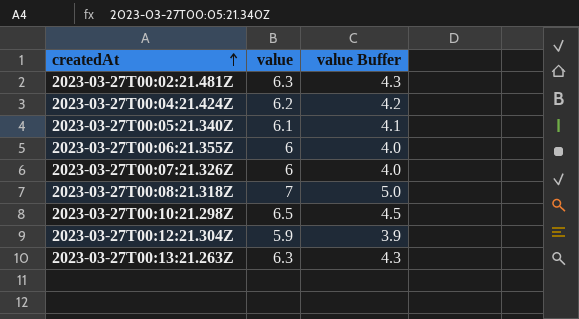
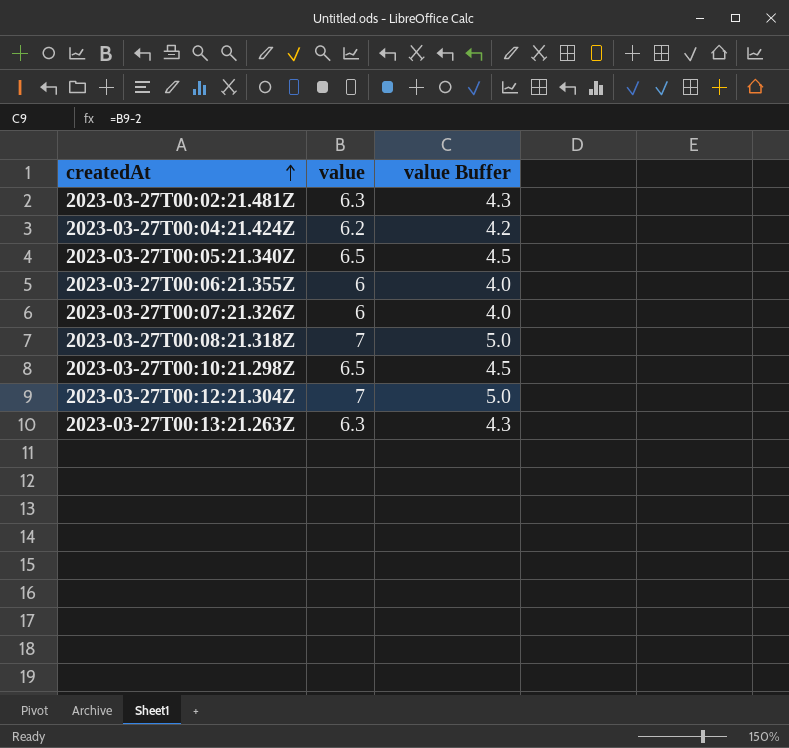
2023-03-27T00:05:21.340Z | value: 6.1 -> 6.5
2023-03-27T00:05:21.340Z | value Buffer: 4.1 -> 4.5
2023-03-27T00:12:21.304Z | value: 5.9 -> 7
2023-03-27T00:12:21.304Z | value Buffer: 3.9 -> 5.0

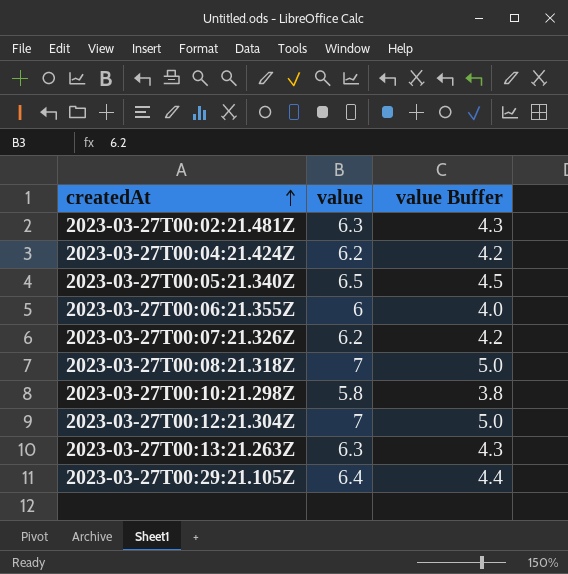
2023-03-27T00:07:21.326Z | value: 6 -> 6.2
2023-03-27T00:07:21.326Z | value Buffer: 4.0 -> 4.2
2023-03-27T00:10:21.298Z | value: 6.5 -> 5.8
2023-03-27T00:10:21.298Z | value Buffer: 4.5 -> 3.8
row 2023-03-27T00:29:21.105Z: none -> 6.4 | 4.4

